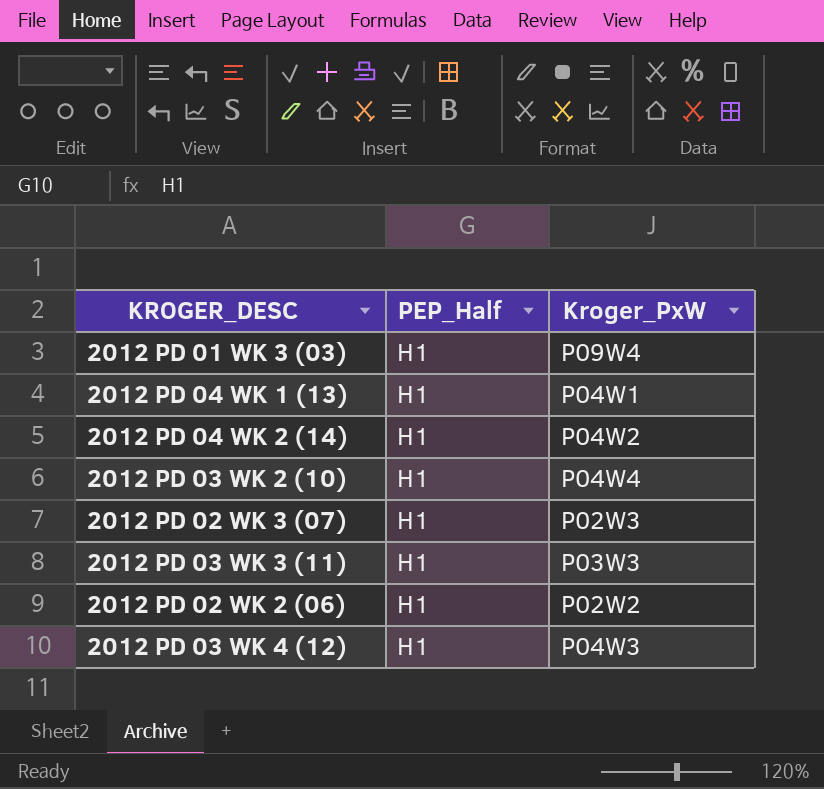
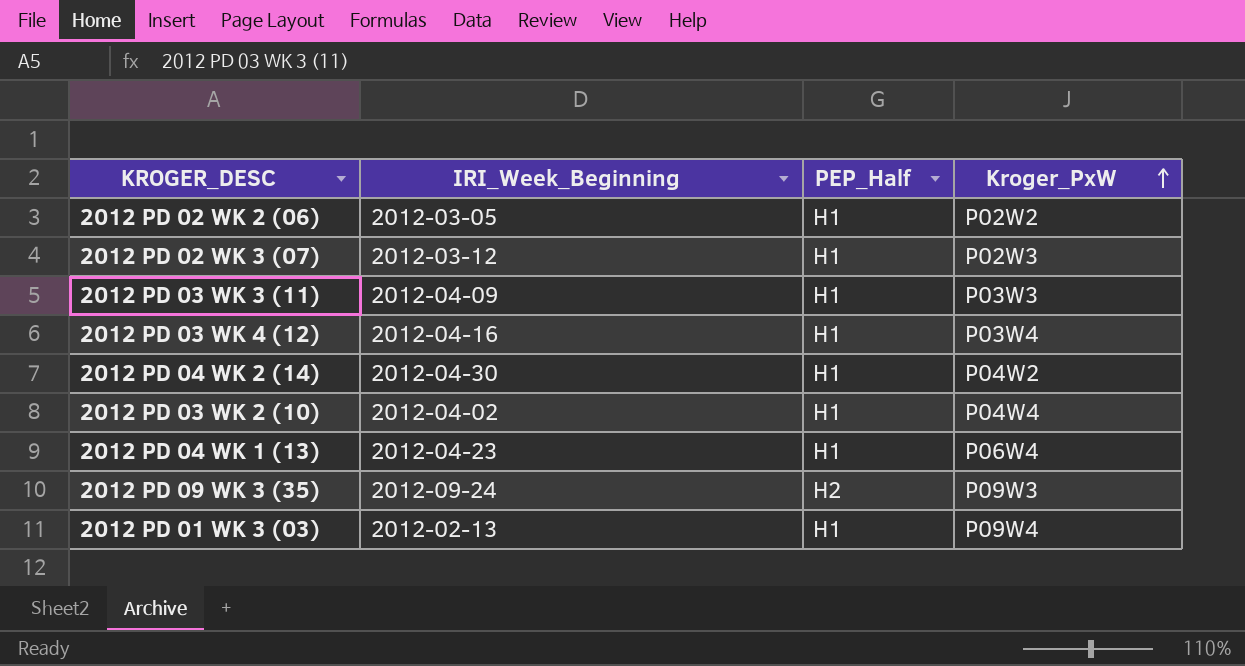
row order: none -> Kroger_PxW ascending
column IRI_Week_Beginning | position: none -> 2
2012 PD 03 WK 4 (12) | Kroger_PxW: P04W3 -> P03W4
2012 PD 04 WK 1 (13) | Kroger_PxW: P04W1 -> P06W4
row 2012 PD 09 WK 3 (35): none -> 2012-09-24 | H2 | P09W3

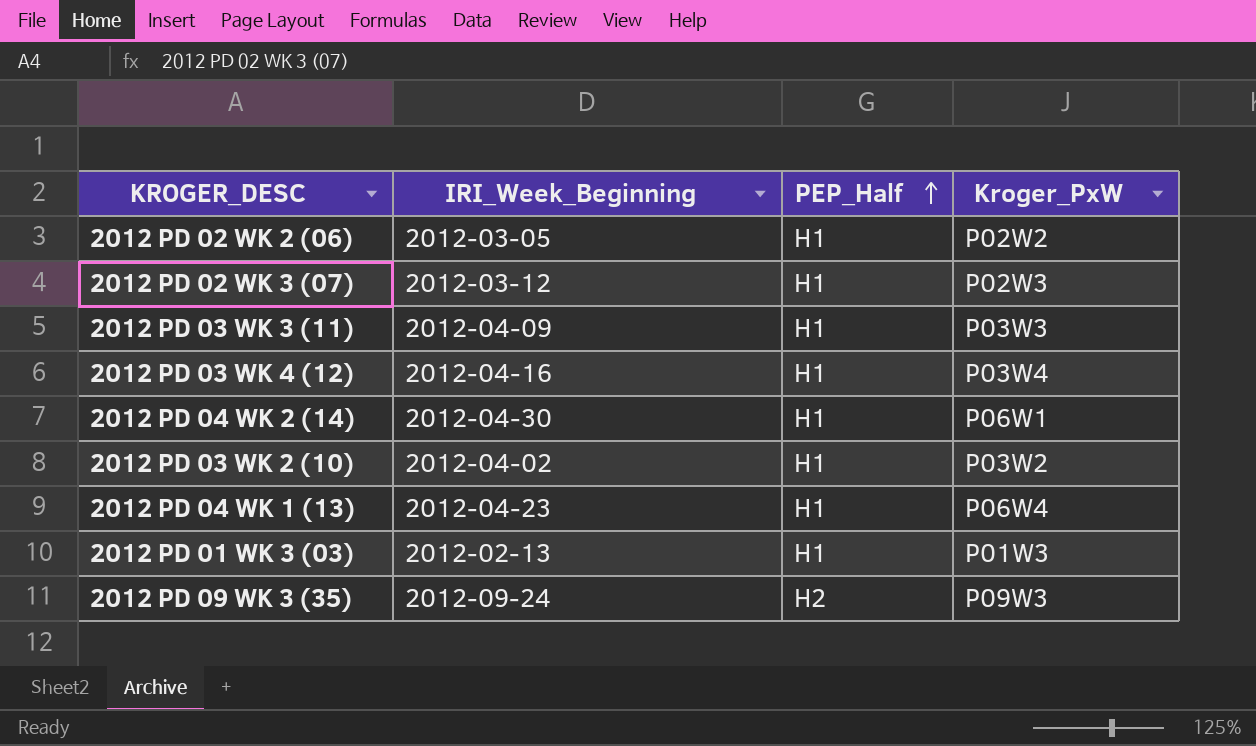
row order: Kroger_PxW ascending -> PEP_Half ascending
2012 PD 04 WK 2 (14) | Kroger_PxW: P04W2 -> P06W1
2012 PD 03 WK 2 (10) | Kroger_PxW: P04W4 -> P03W2
2012 PD 01 WK 3 (03) | Kroger_PxW: P09W4 -> P01W3

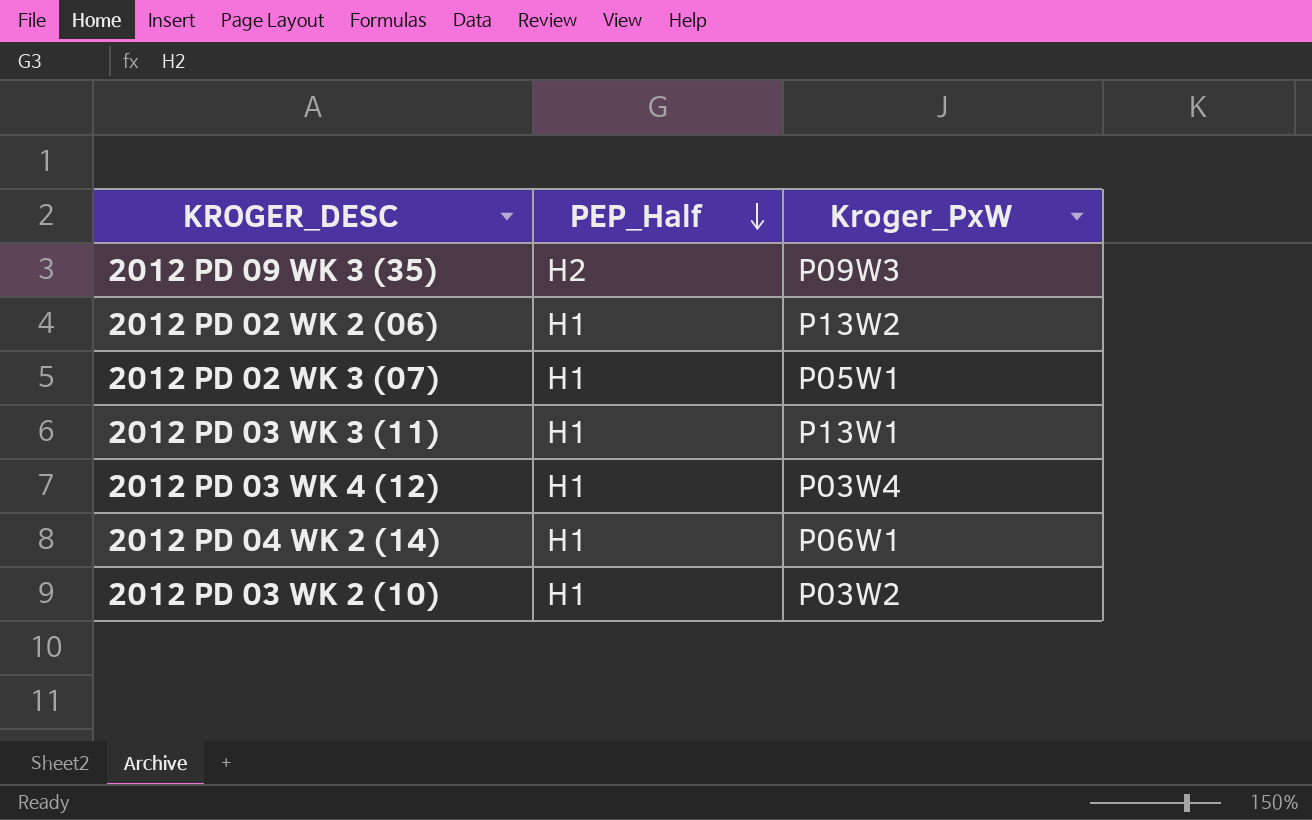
row order: PEP_Half ascending -> PEP_Half descending
column IRI_Week_Beginning | position: 2 -> none
row 2012 PD 04 WK 1 (13): 2012-04-23 | H1 | P06W4 -> none
row 2012 PD 01 WK 3 (03): 2012-02-13 | H1 | P01W3 -> none
2012 PD 02 WK 2 (06) | Kroger_PxW: P02W2 -> P13W2
2012 PD 02 WK 3 (07) | Kroger_PxW: P02W3 -> P05W1
2012 PD 03 WK 3 (11) | Kroger_PxW: P03W3 -> P13W1

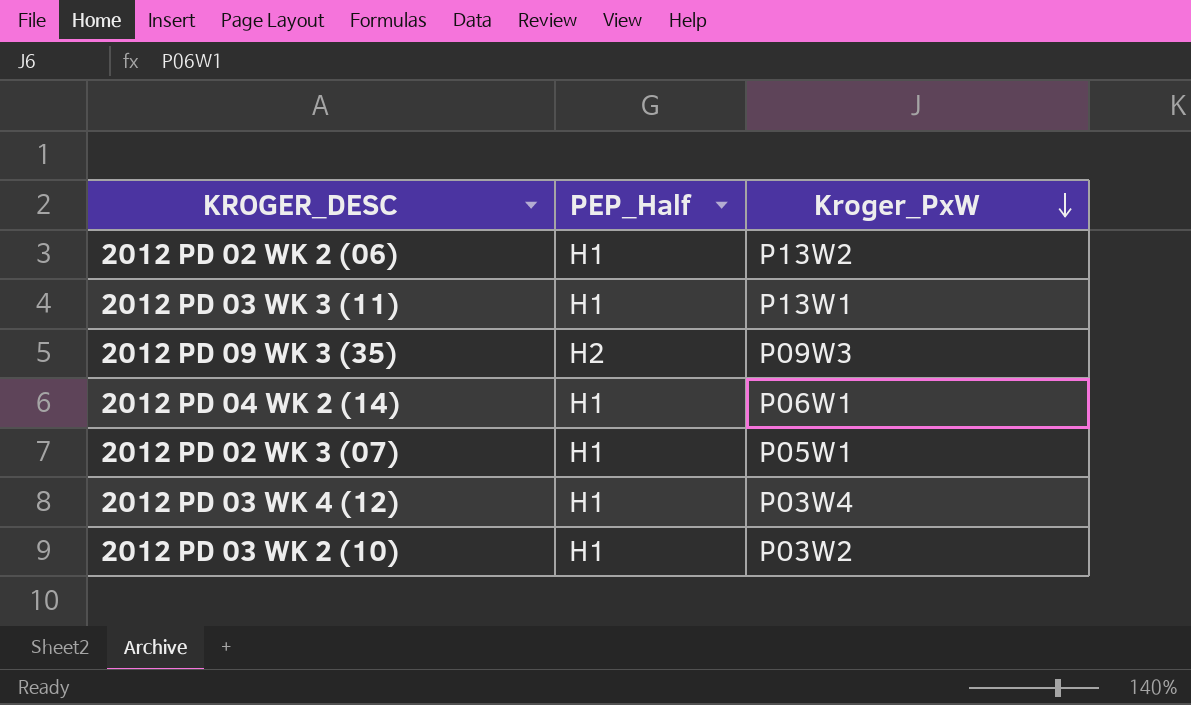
row order: PEP_Half descending -> Kroger_PxW descending

